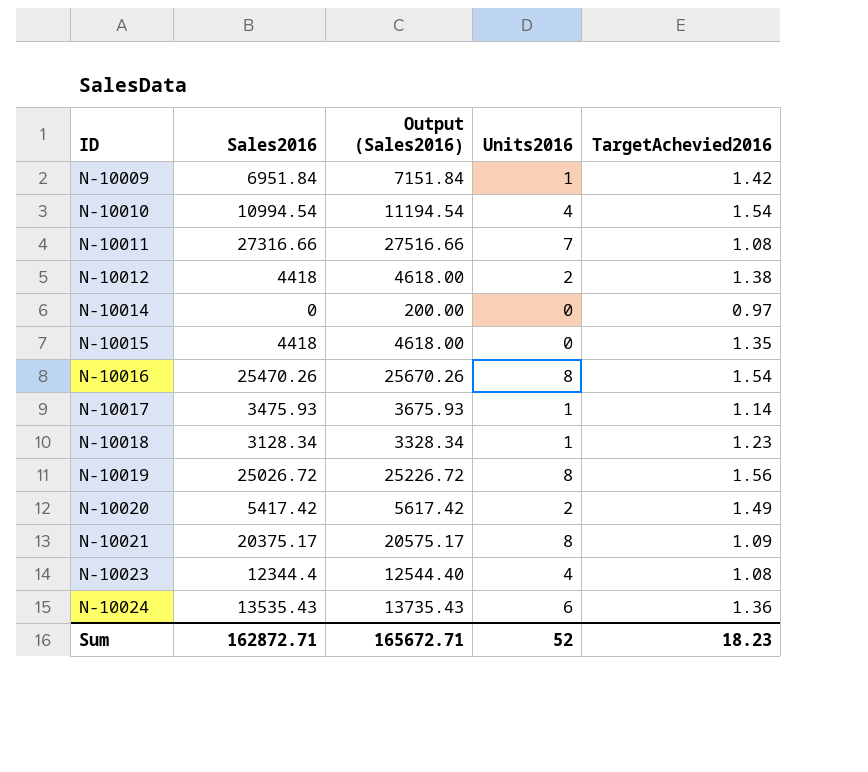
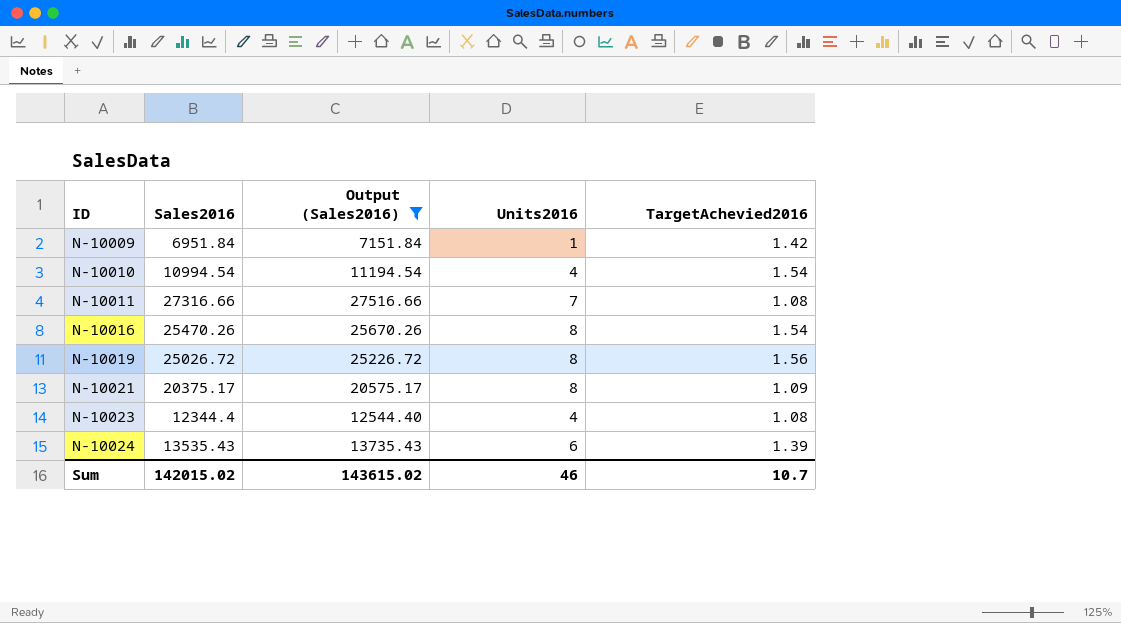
filter: none -> Output (Sales2016) >= 7151.84
N-10024 | TargetAchevied2016: 1.36 -> 1.39
Sum | Sales2016: 162872.71 -> 142015.02
Sum | Output (Sales2016): 165672.71 -> 143615.02
Sum | Units2016: 52 -> 46
Sum | TargetAchevied2016: 18.23 -> 10.7

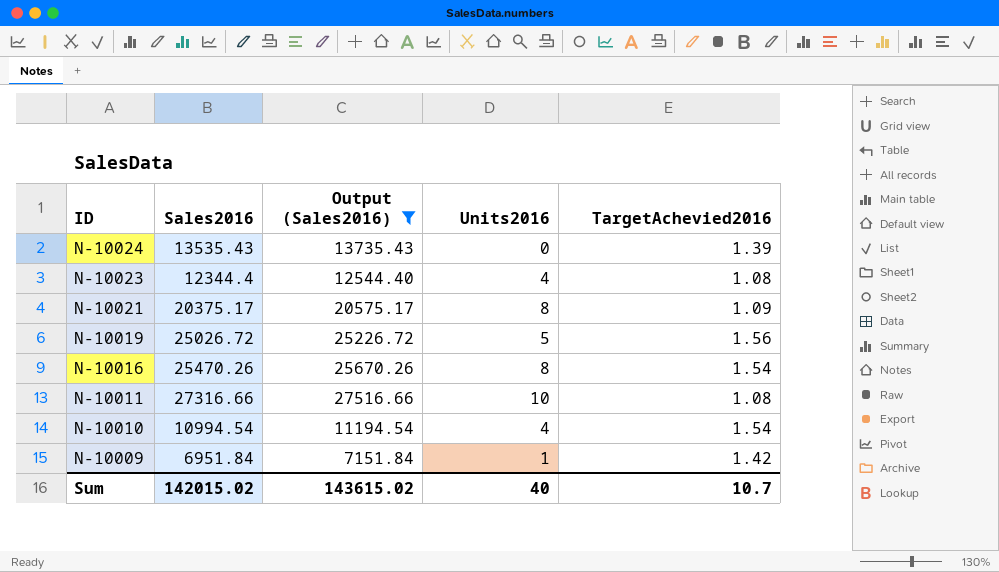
row order: ID ascending -> ID descending
N-10024 | Units2016: 6 -> 0
N-10019 | Units2016: 8 -> 5
N-10011 | Units2016: 7 -> 10
Sum | Units2016: 46 -> 40

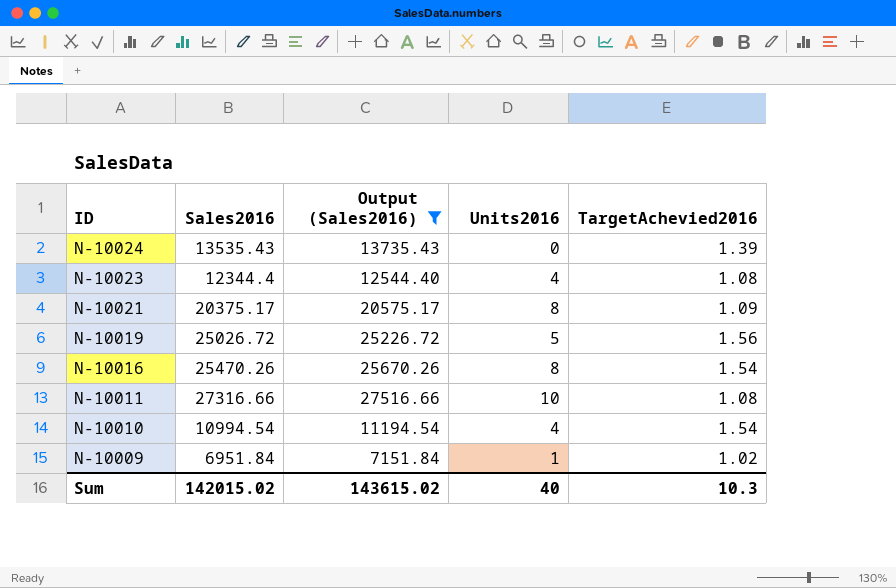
N-10009 | TargetAchevied2016: 1.42 -> 1.02
Sum | TargetAchevied2016: 10.7 -> 10.3

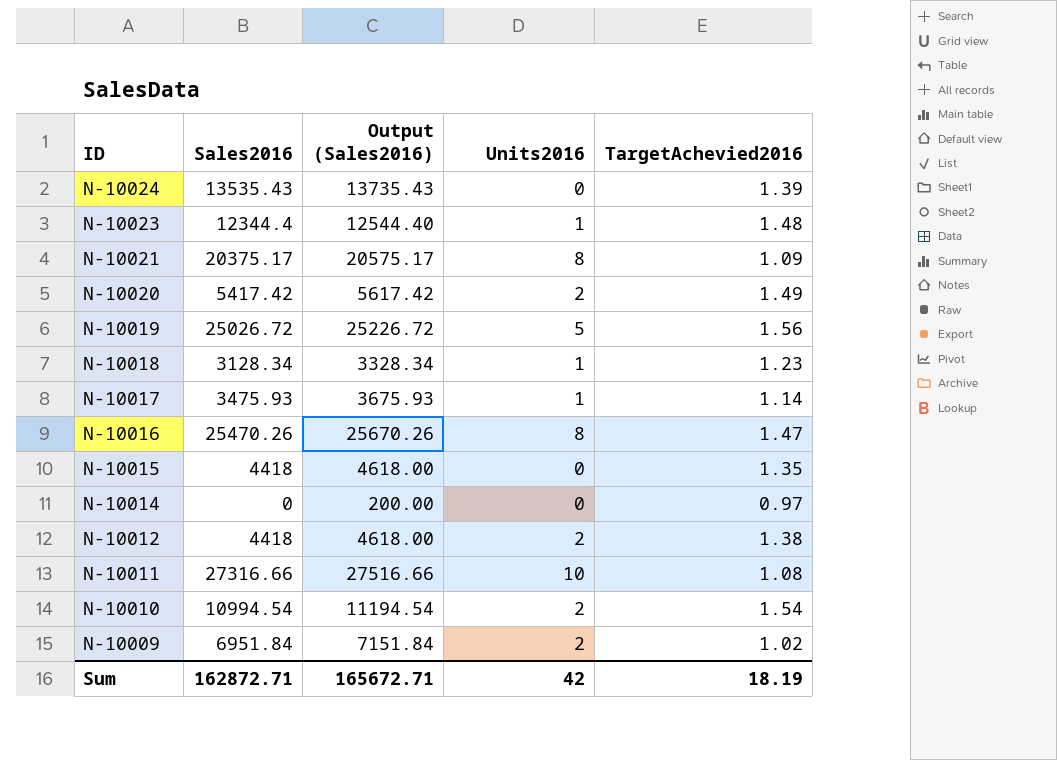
filter: Output (Sales2016) >= 7151.84 -> none
N-10023 | Units2016: 4 -> 1
N-10023 | TargetAchevied2016: 1.08 -> 1.48
N-10016 | TargetAchevied2016: 1.54 -> 1.47
N-10010 | Units2016: 4 -> 2
N-10009 | Units2016: 1 -> 2
Sum | Sales2016: 142015.02 -> 162872.71
Sum | Output (Sales2016): 143615.02 -> 165672.71
Sum | Units2016: 40 -> 42
Sum | TargetAchevied2016: 10.3 -> 18.19

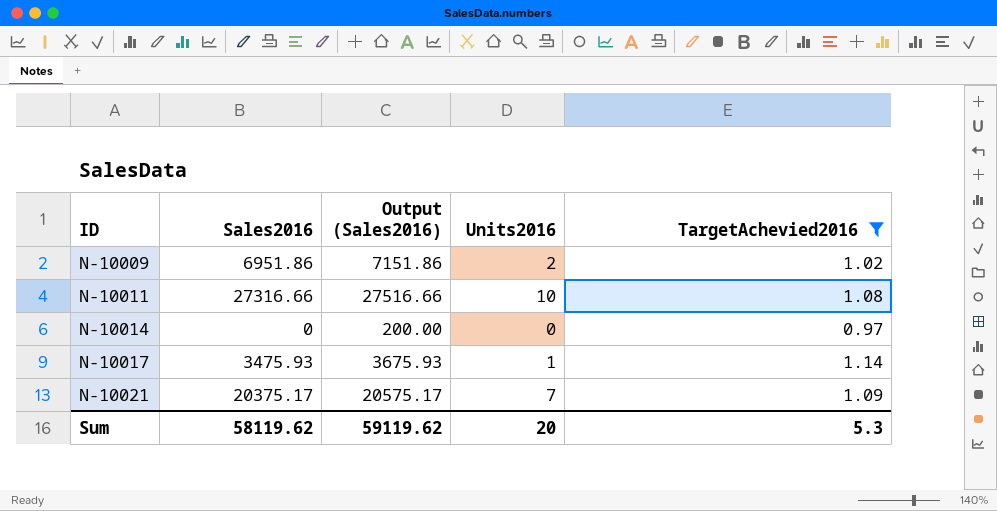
filter: none -> TargetAchevied2016 <= 1.14
row order: ID descending -> ID ascending
N-10009 | Sales2016: 6951.84 -> 6951.86
N-10009 | Output (Sales2016): 7151.84 -> 7151.86
N-10021 | Units2016: 8 -> 7
Sum | Sales2016: 162872.71 -> 58119.62
Sum | Output (Sales2016): 165672.71 -> 59119.62
Sum | Units2016: 42 -> 20
Sum | TargetAchevied2016: 18.19 -> 5.3

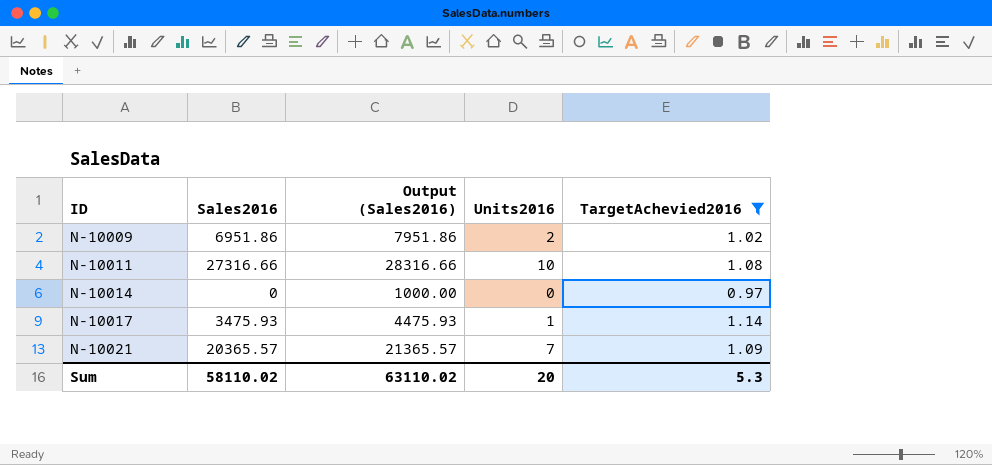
column Output (Sales2016) | formula: [Sales2016] + 200 -> [Sales2016] + 1000
N-10021 | Sales2016: 20375.17 -> 20365.57
Sum | Sales2016: 58119.62 -> 58110.02
Sum | Output (Sales2016): 59119.62 -> 63110.02

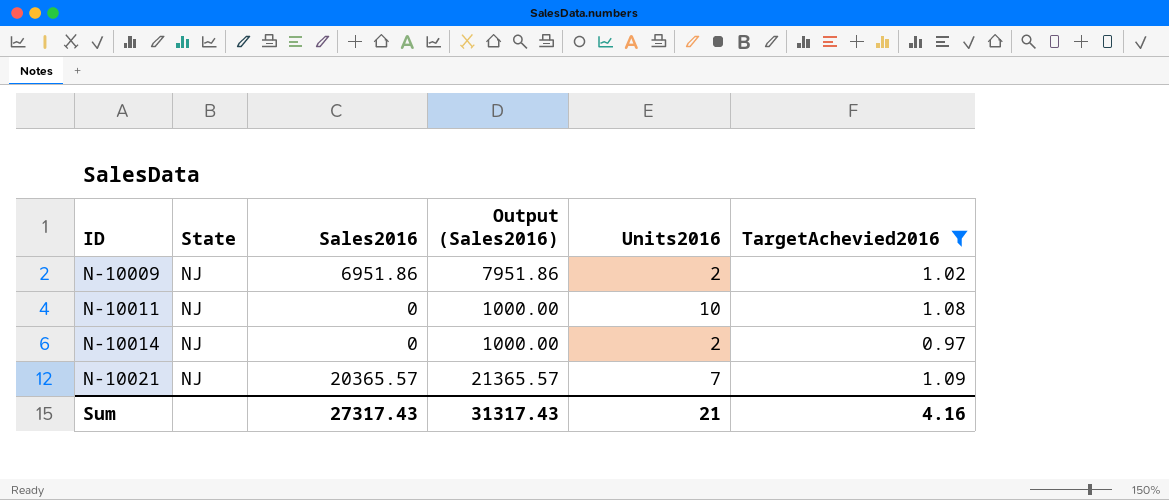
column State | position: none -> 2
row N-10017: 3475.93 | 4475.93 | 1 | 1.14 -> none
N-10011 | Sales2016: 27316.66 -> 0
N-10011 | Output (Sales2016): 28316.66 -> 1000.00
N-10014 | Units2016: 0 -> 2
Sum | Sales2016: 58110.02 -> 27317.43
Sum | Output (Sales2016): 63110.02 -> 31317.43
Sum | Units2016: 20 -> 21
Sum | TargetAchevied2016: 5.3 -> 4.16

